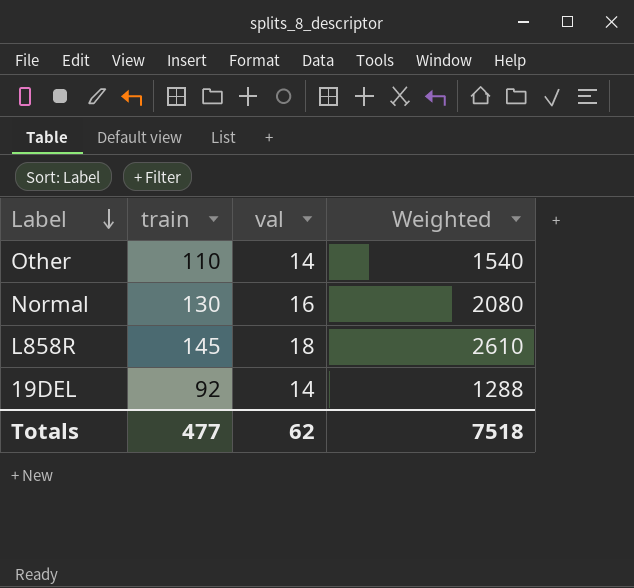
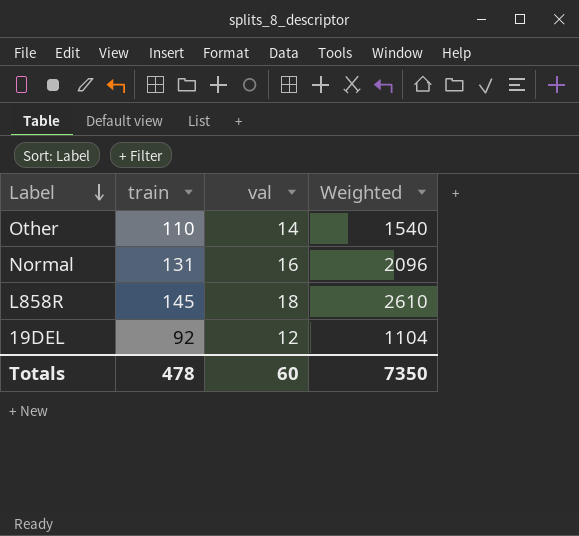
Normal | train: 130 -> 131
Normal | Weighted: 2080 -> 2096
19DEL | val: 14 -> 12
19DEL | Weighted: 1288 -> 1104
Totals | train: 477 -> 478
Totals | val: 62 -> 60
Totals | Weighted: 7518 -> 7350

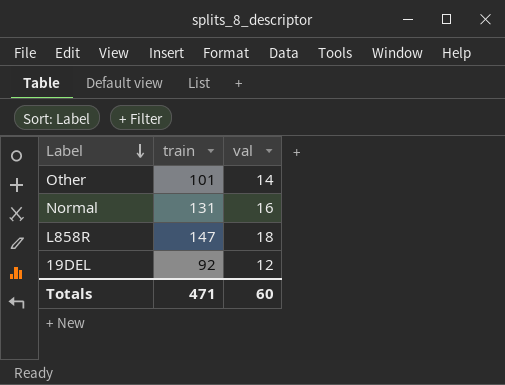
column Weighted | formula: [train] * [val] -> none
Other | train: 110 -> 101
L858R | train: 145 -> 147
Totals | train: 478 -> 471

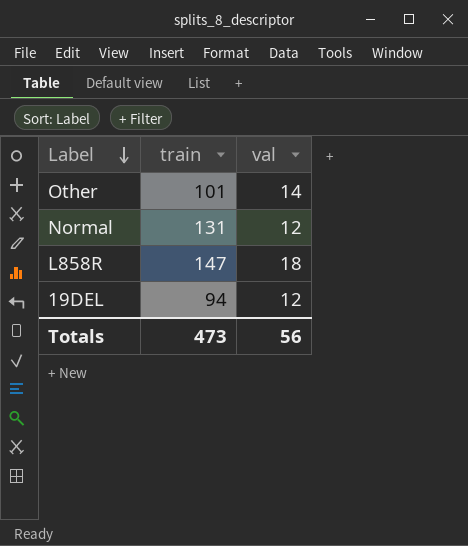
Normal | val: 16 -> 12
19DEL | train: 92 -> 94
Totals | train: 471 -> 473
Totals | val: 60 -> 56

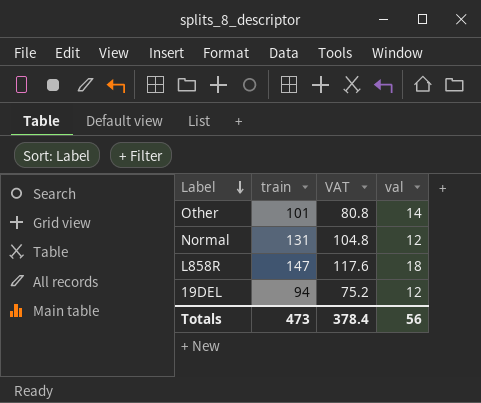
column VAT | formula: none -> [train] * 0.8

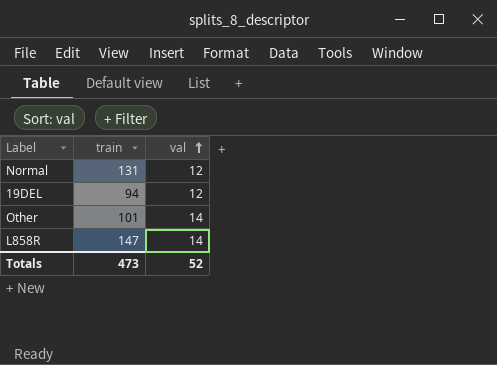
row order: Label descending -> val ascending
column VAT | formula: [train] * 0.8 -> none
L858R | val: 18 -> 14
Totals | val: 56 -> 52

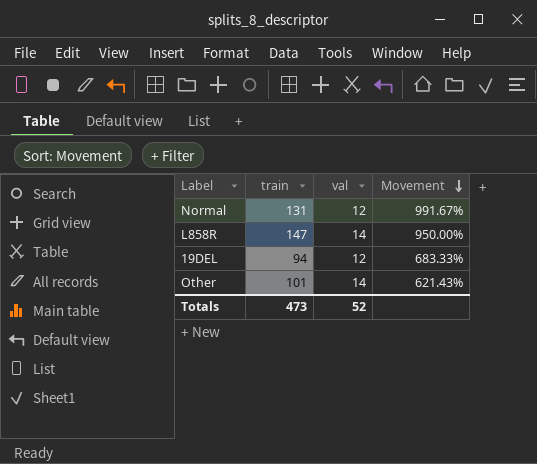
row order: val ascending -> Movement descending
column Movement | formula: none -> ([train] - [val]) / [val]

